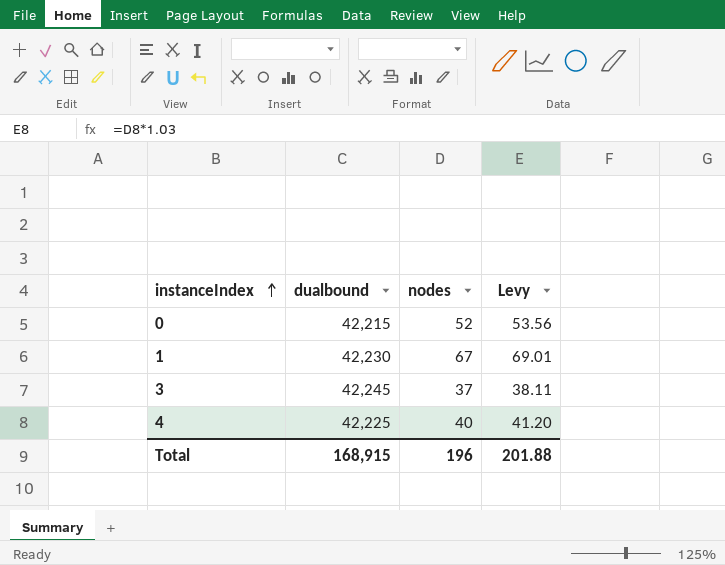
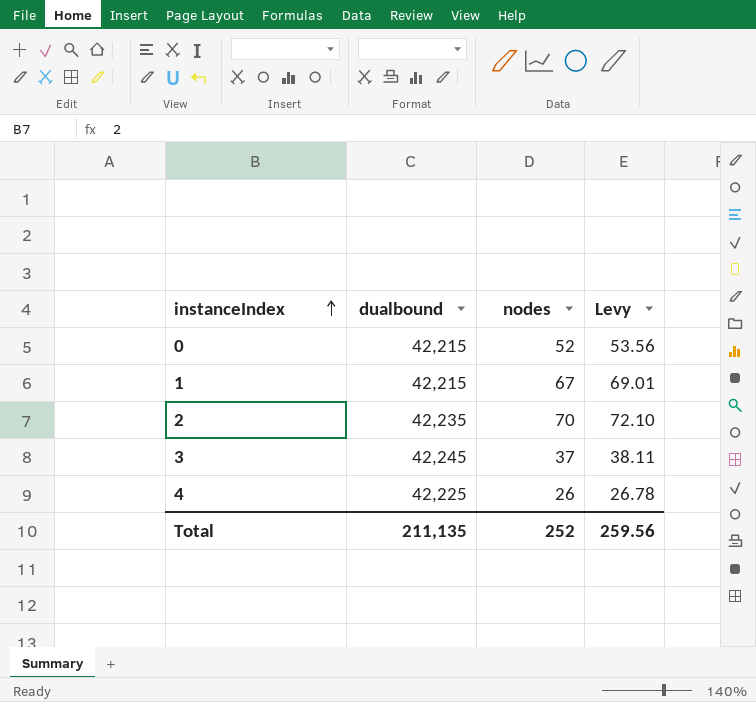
1 | dualbound: 42,230 -> 42,215
row 2: none -> 42,235 | 70 | 72.10
4 | nodes: 40 -> 26
4 | Levy: 41.20 -> 26.78
Total | dualbound: 168,915 -> 211,135
Total | nodes: 196 -> 252
Total | Levy: 201.88 -> 259.56

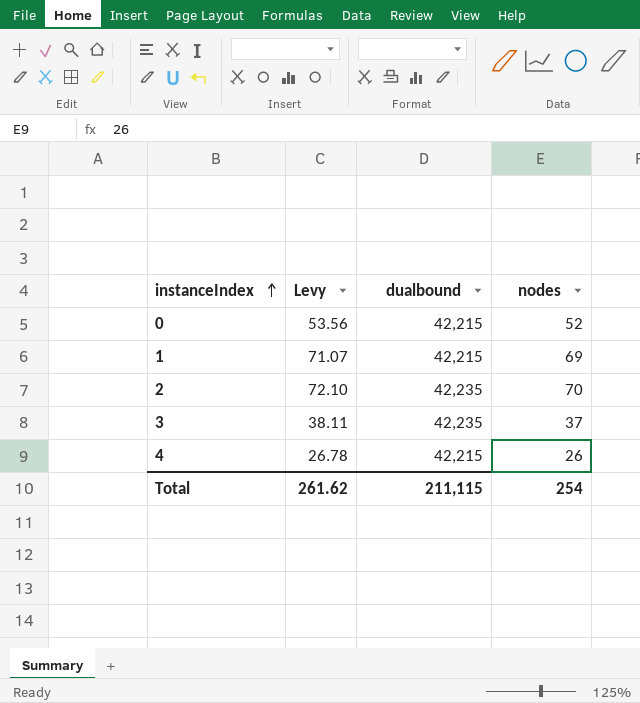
column Levy | position: 4 -> 2
1 | Levy: 69.01 -> 71.07
1 | nodes: 67 -> 69
3 | dualbound: 42,245 -> 42,235
4 | dualbound: 42,225 -> 42,215
Total | Levy: 259.56 -> 261.62
Total | dualbound: 211,135 -> 211,115
Total | nodes: 252 -> 254

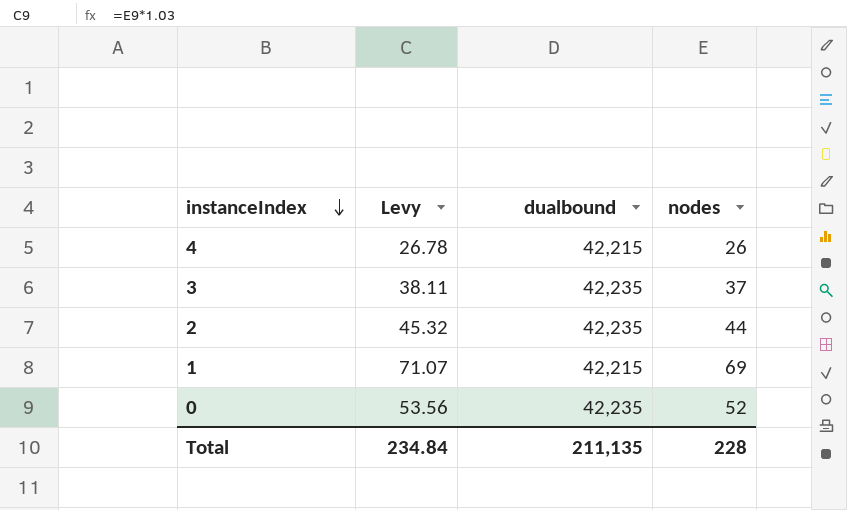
row order: instanceIndex ascending -> instanceIndex descending
2 | Levy: 72.10 -> 45.32
2 | nodes: 70 -> 44
0 | dualbound: 42,215 -> 42,235
Total | Levy: 261.62 -> 234.84
Total | dualbound: 211,115 -> 211,135
Total | nodes: 254 -> 228

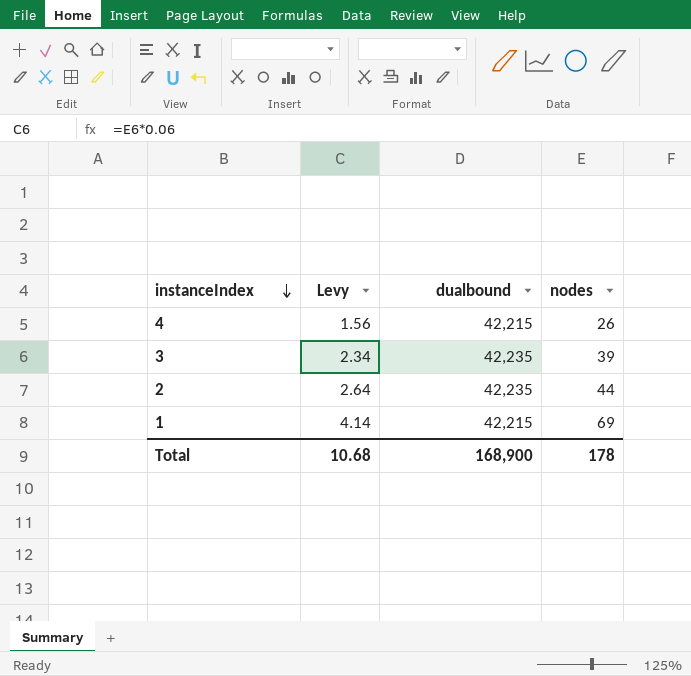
column Levy | formula: [nodes] * 1.03 -> [nodes] * 0.06
row 0: 53.56 | 42,235 | 52 -> none
3 | nodes: 37 -> 39
Total | Levy: 234.84 -> 10.68
Total | dualbound: 211,135 -> 168,900
Total | nodes: 228 -> 178

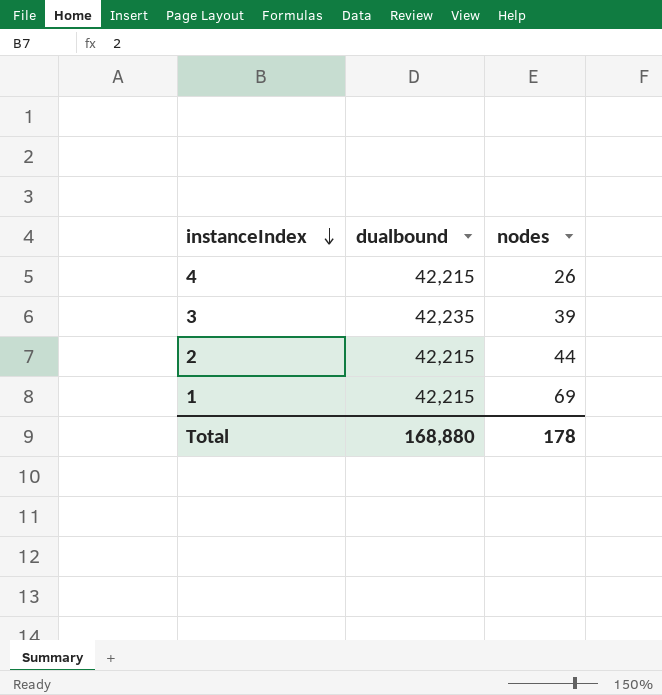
column Levy | formula: [nodes] * 0.06 -> none
2 | dualbound: 42,235 -> 42,215
Total | dualbound: 168,900 -> 168,880

